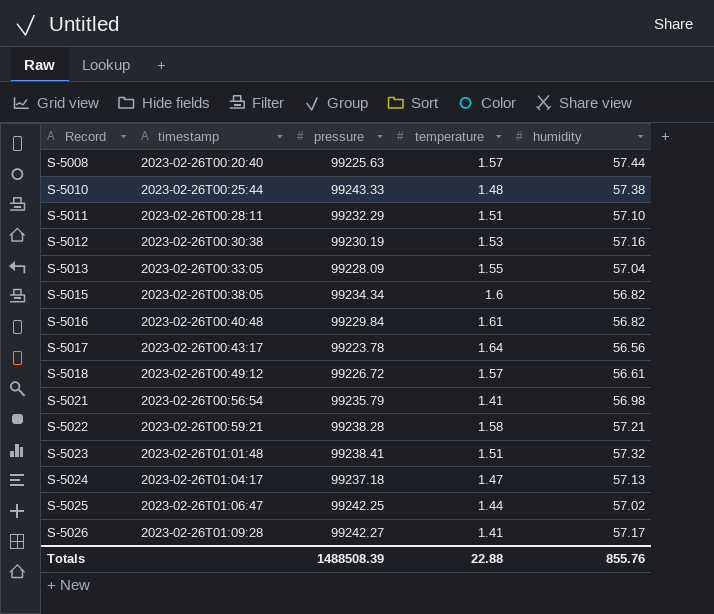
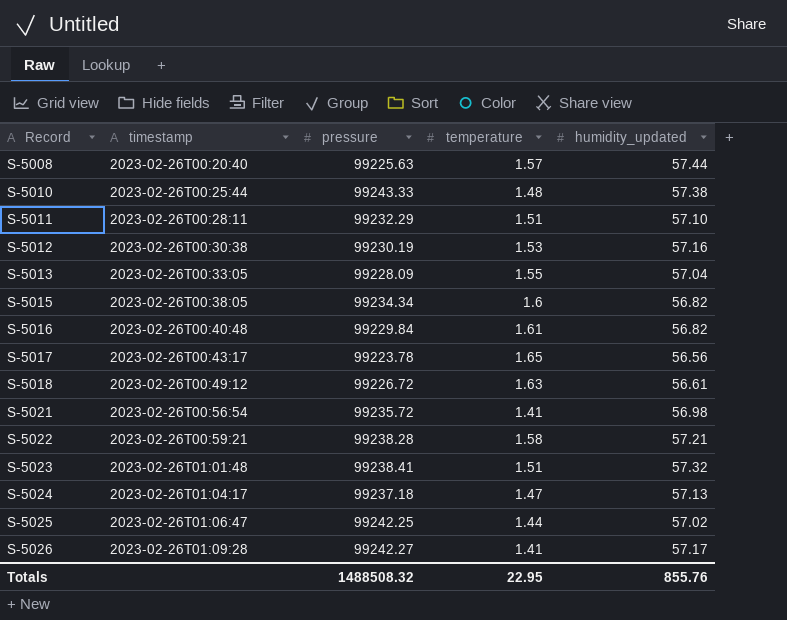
column name: humidity -> humidity_updated
S-5017 | temperature: 1.64 -> 1.65
S-5018 | temperature: 1.57 -> 1.63
S-5021 | pressure: 99235.79 -> 99235.72
Totals | pressure: 1488508.39 -> 1488508.32
Totals | temperature: 22.88 -> 22.95

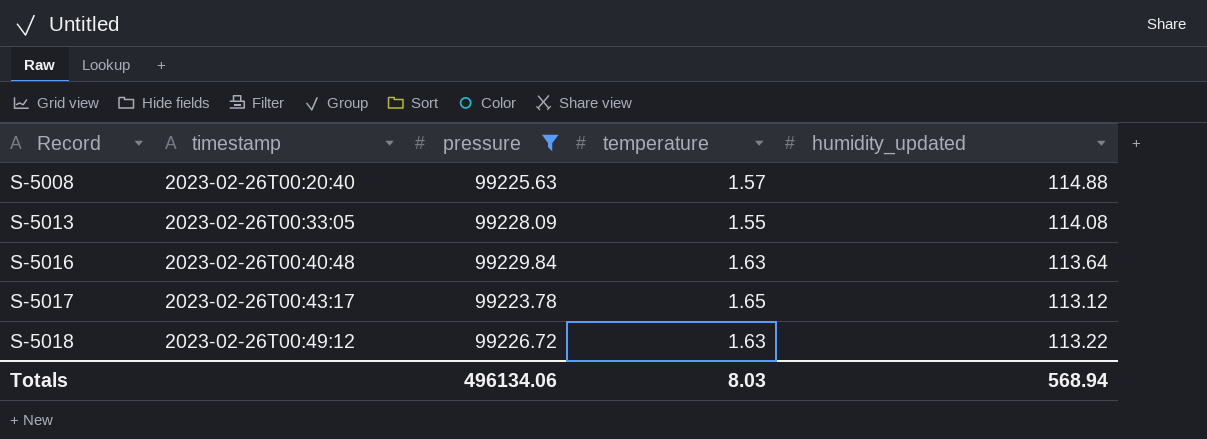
filter: none -> pressure <= 99229.84
S-5008 | humidity_updated: 57.44 -> 114.88
S-5013 | humidity_updated: 57.04 -> 114.08
S-5016 | temperature: 1.61 -> 1.63
S-5016 | humidity_updated: 56.82 -> 113.64
S-5017 | humidity_updated: 56.56 -> 113.12
S-5018 | humidity_updated: 56.61 -> 113.22
Totals | pressure: 1488508.32 -> 496134.06
Totals | temperature: 22.95 -> 8.03
Totals | humidity_updated: 855.76 -> 568.94

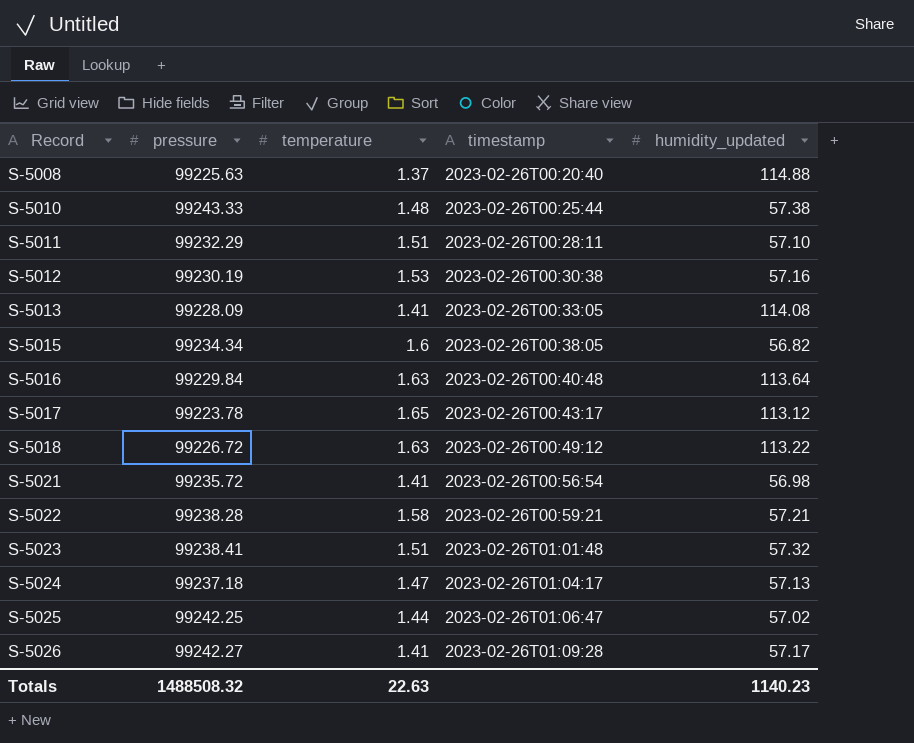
filter: pressure <= 99229.84 -> none
column timestamp | position: 2 -> 4
S-5008 | temperature: 1.57 -> 1.37
S-5013 | temperature: 1.55 -> 1.41
Totals | pressure: 496134.06 -> 1488508.32
Totals | temperature: 8.03 -> 22.63
Totals | humidity_updated: 568.94 -> 1140.23

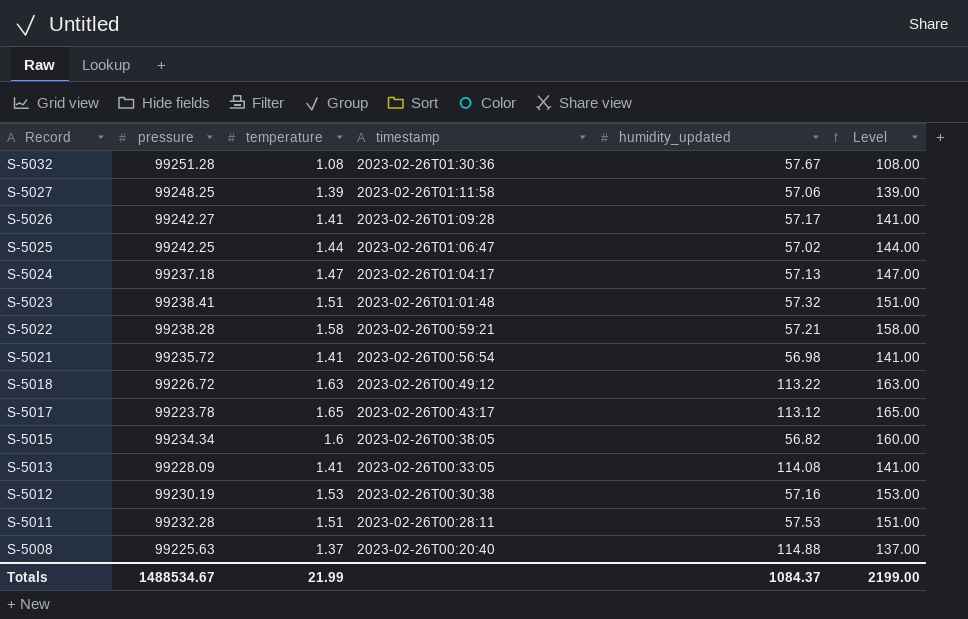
row order: Record ascending -> Record descending
column Level | formula: none -> [temperature] * 100
row S-5010: 99243.33 | 1.48 | 2023-02-26T00:25:44 | 57.38 -> none
row S-5016: 99229.84 | 1.63 | 2023-02-26T00:40:48 | 113.64 -> none
row S-5032: none -> 99251.28 | 1.08 | 2023-02-26T01:30:36 | 57.67 | 108.00
row S-5027: none -> 99248.25 | 1.39 | 2023-02-26T01:11:58 | 57.06 | 139.00
S-5011 | pressure: 99232.29 -> 99232.28
S-5011 | humidity_updated: 57.10 -> 57.53
Totals | pressure: 1488508.32 -> 1488534.67
Totals | temperature: 22.63 -> 21.99
Totals | humidity_updated: 1140.23 -> 1084.37

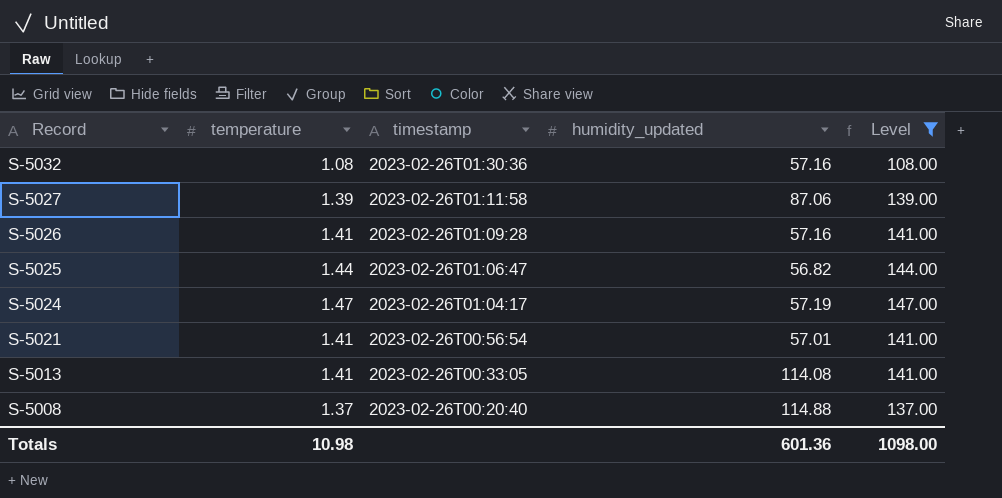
filter: none -> Level <= 147.00
column pressure | position: 2 -> none
S-5032 | humidity_updated: 57.67 -> 57.16
S-5027 | humidity_updated: 57.06 -> 87.06
S-5026 | humidity_updated: 57.17 -> 57.16
S-5025 | humidity_updated: 57.02 -> 56.82
S-5024 | humidity_updated: 57.13 -> 57.19
S-5021 | humidity_updated: 56.98 -> 57.01
Totals | temperature: 21.99 -> 10.98
Totals | humidity_updated: 1084.37 -> 601.36
Totals | Level: 2199.00 -> 1098.00

